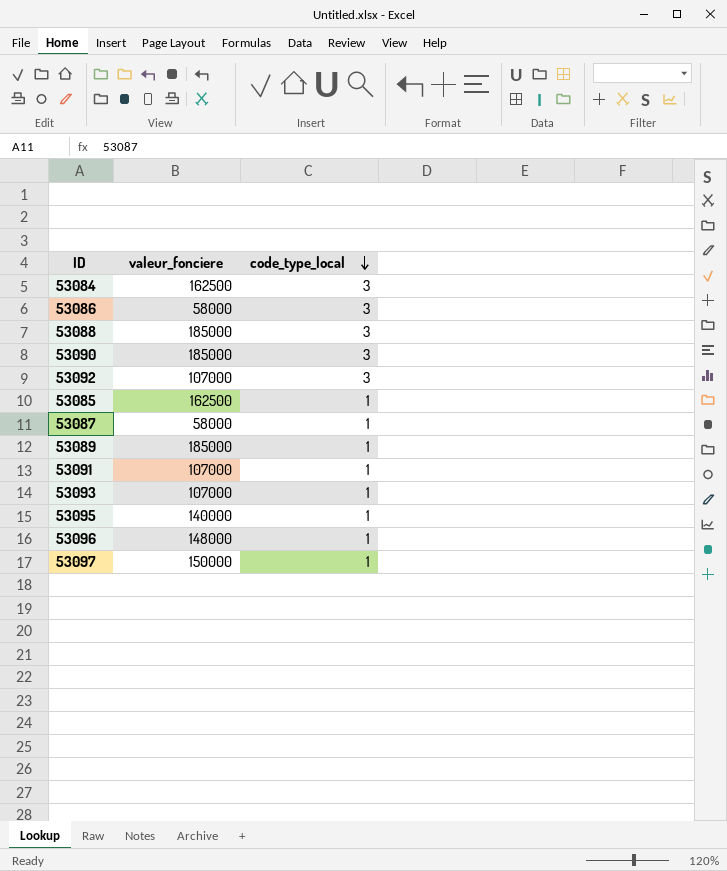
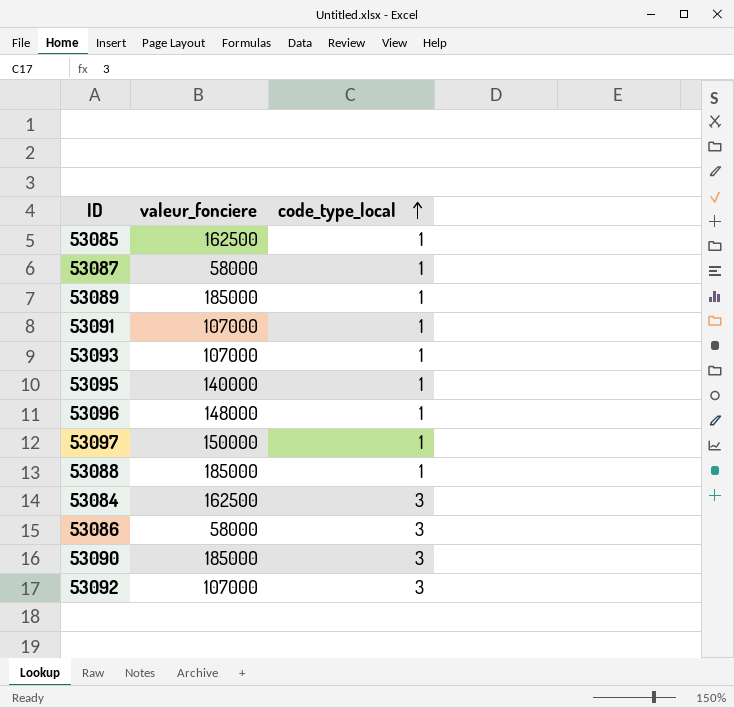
row order: code_type_local descending -> code_type_local ascending
53088 | code_type_local: 3 -> 1

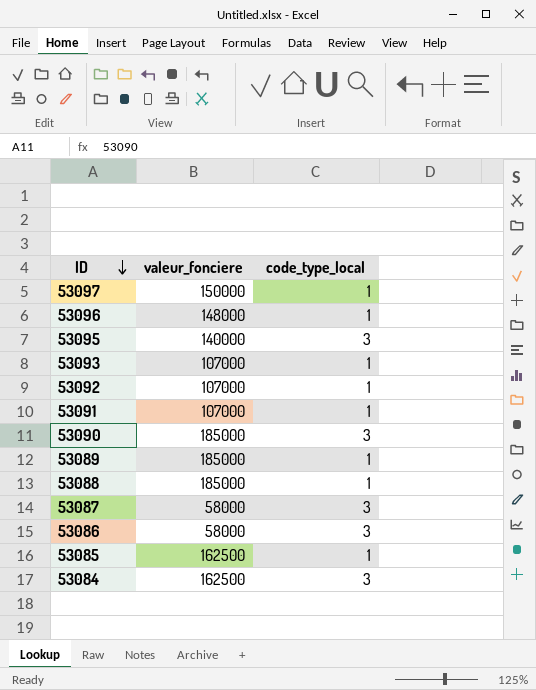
row order: code_type_local ascending -> ID descending
53095 | code_type_local: 1 -> 3
53092 | code_type_local: 3 -> 1
53087 | code_type_local: 1 -> 3

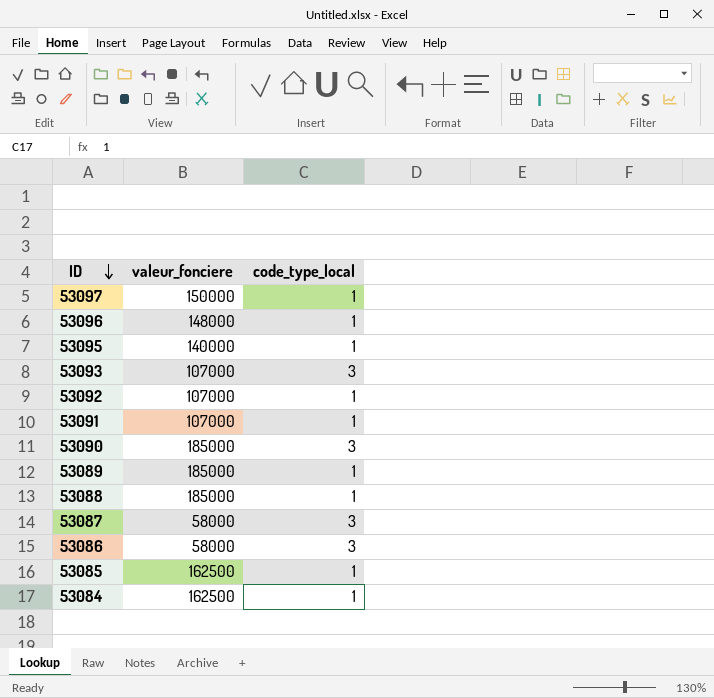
53095 | code_type_local: 3 -> 1
53093 | code_type_local: 1 -> 3
53084 | code_type_local: 3 -> 1

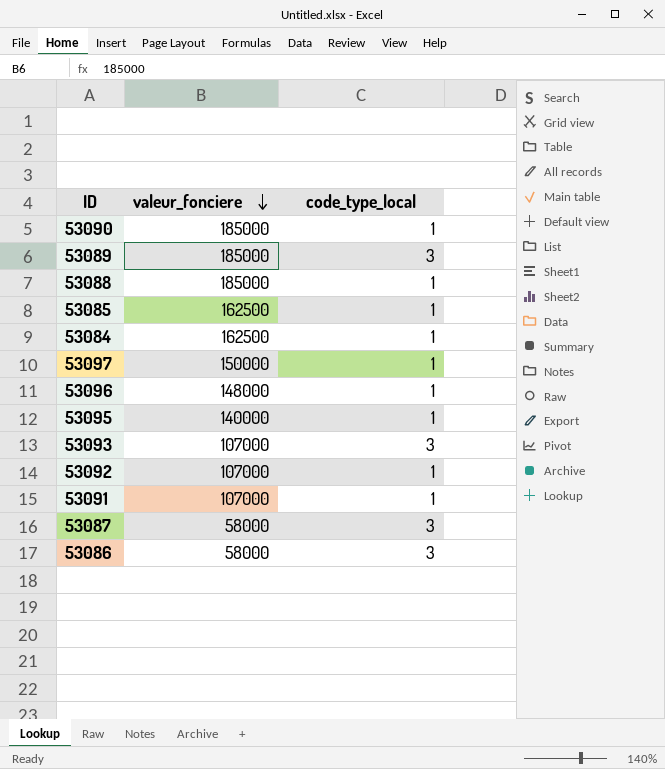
row order: ID descending -> valeur_fonciere descending
53090 | code_type_local: 3 -> 1
53089 | code_type_local: 1 -> 3

